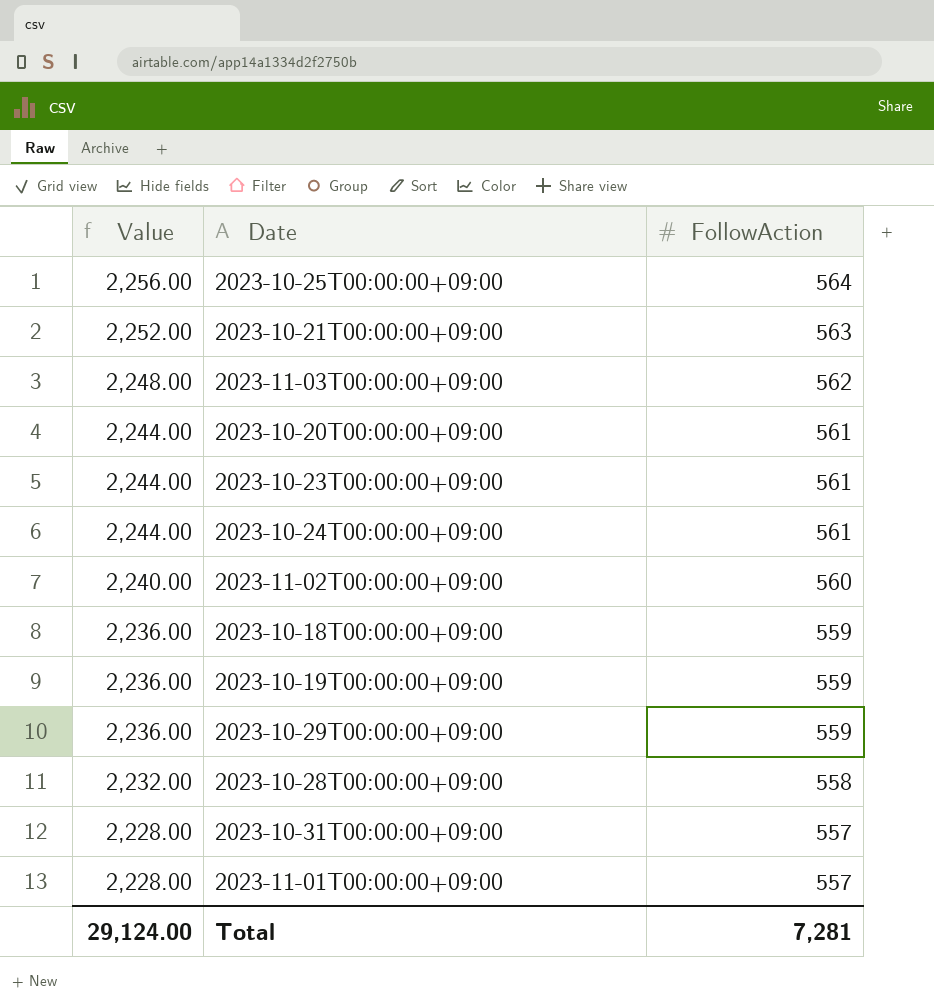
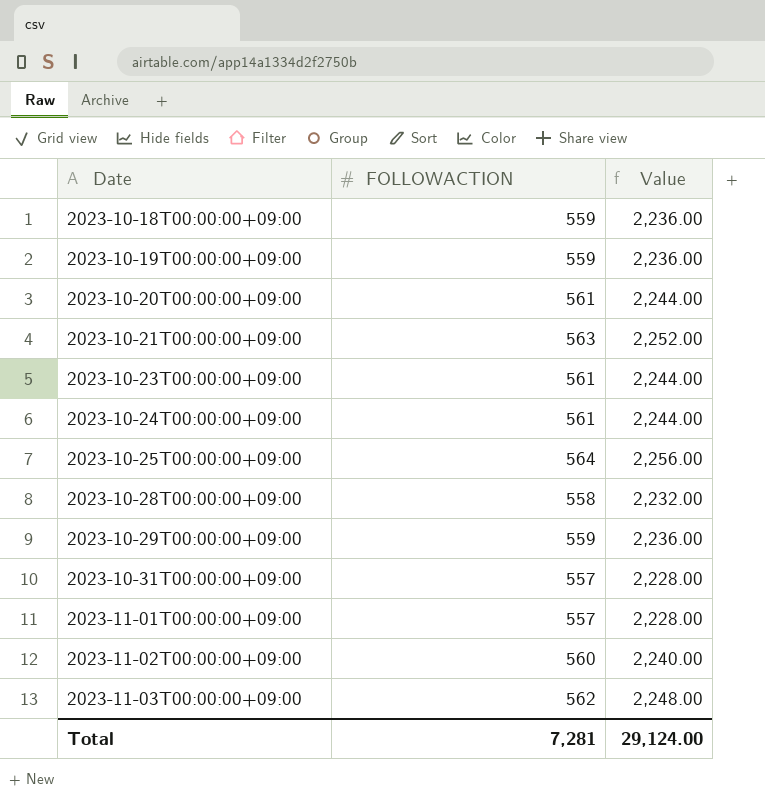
row order: Value descending -> Date ascending
column name: FollowAction -> FOLLOWACTION
column Value | position: 1 -> 3

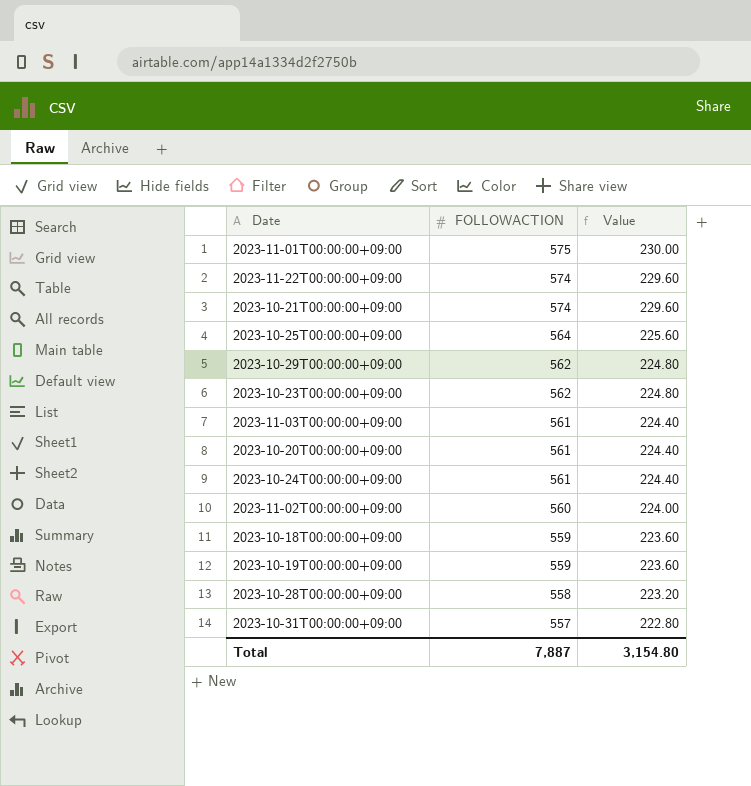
row order: Date ascending -> FOLLOWACTION descending
column Value | formula: [FOLLOWACTION] * 4 -> [FOLLOWACTION] * 0.4
2023-11-01T00:00:00+09:00 | FOLLOWACTION: 557 -> 575
row 2023-11-22T00:00:00+09:00: none -> 574 | 229.60
2023-10-21T00:00:00+09:00 | FOLLOWACTION: 563 -> 574
2023-10-29T00:00:00+09:00 | FOLLOWACTION: 559 -> 562
2023-10-23T00:00:00+09:00 | FOLLOWACTION: 561 -> 562
2023-11-03T00:00:00+09:00 | FOLLOWACTION: 562 -> 561
Total | FOLLOWACTION: 7,281 -> 7,887
Total | Value: 29,124.00 -> 3,154.80

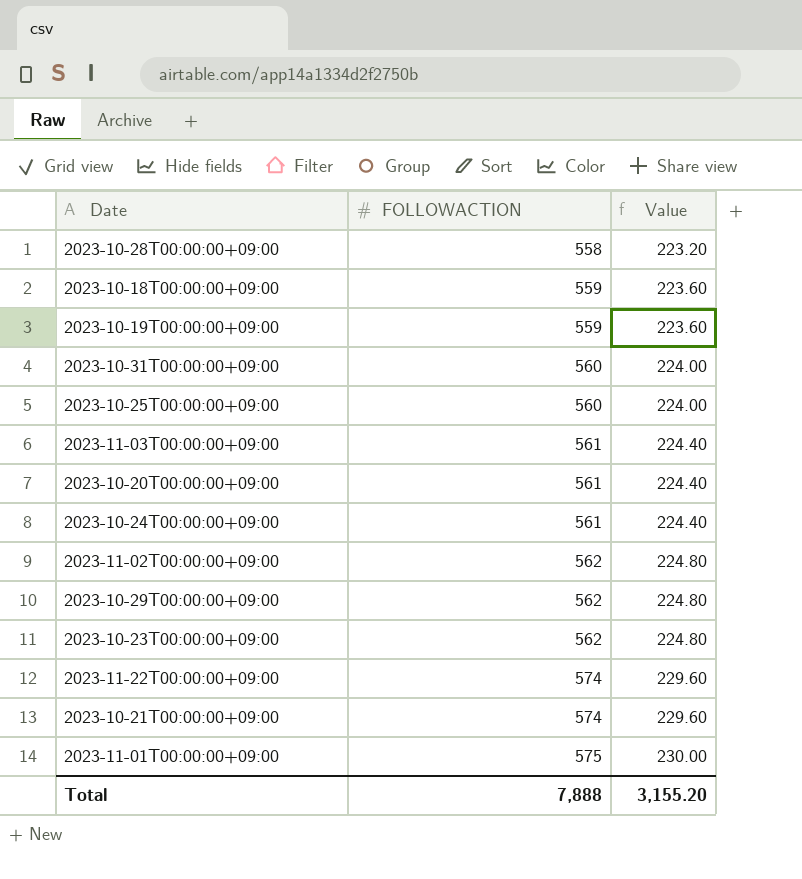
row order: FOLLOWACTION descending -> FOLLOWACTION ascending
2023-10-31T00:00:00+09:00 | FOLLOWACTION: 557 -> 560
2023-10-31T00:00:00+09:00 | Value: 222.80 -> 224.00
2023-10-25T00:00:00+09:00 | FOLLOWACTION: 564 -> 560
2023-10-25T00:00:00+09:00 | Value: 225.60 -> 224.00
2023-11-02T00:00:00+09:00 | FOLLOWACTION: 560 -> 562
2023-11-02T00:00:00+09:00 | Value: 224.00 -> 224.80
Total | FOLLOWACTION: 7,887 -> 7,888
Total | Value: 3,154.80 -> 3,155.20

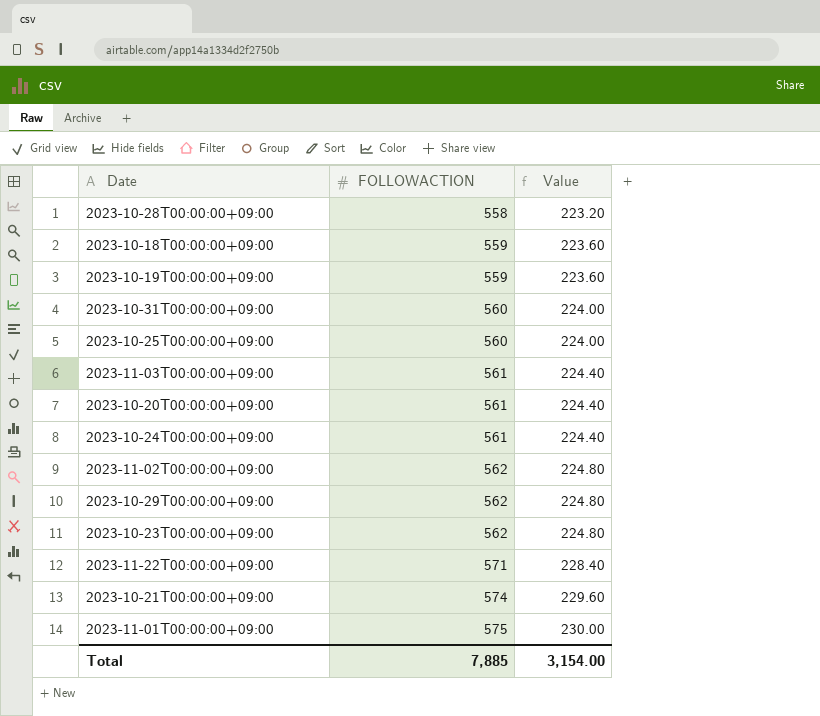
2023-11-22T00:00:00+09:00 | FOLLOWACTION: 574 -> 571
2023-11-22T00:00:00+09:00 | Value: 229.60 -> 228.40
Total | FOLLOWACTION: 7,888 -> 7,885
Total | Value: 3,155.20 -> 3,154.00

